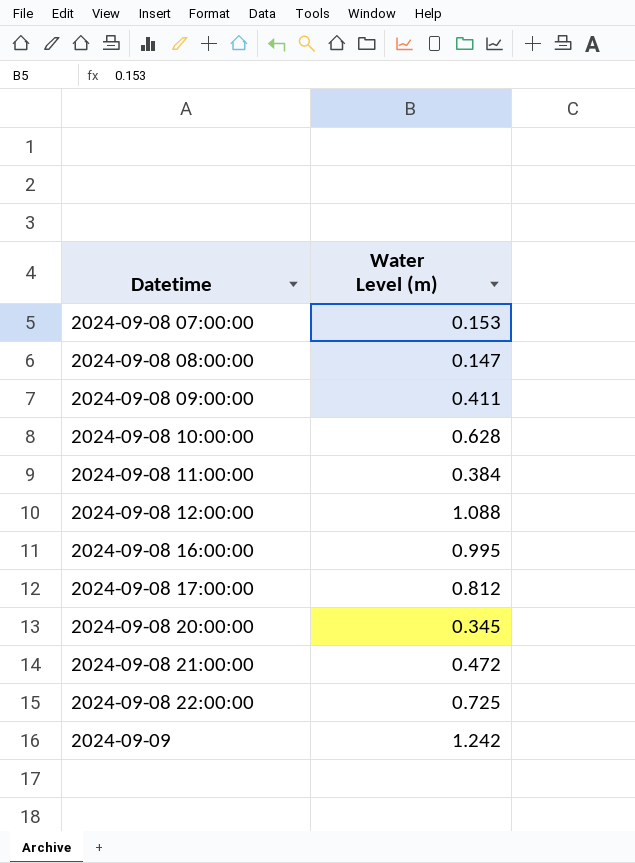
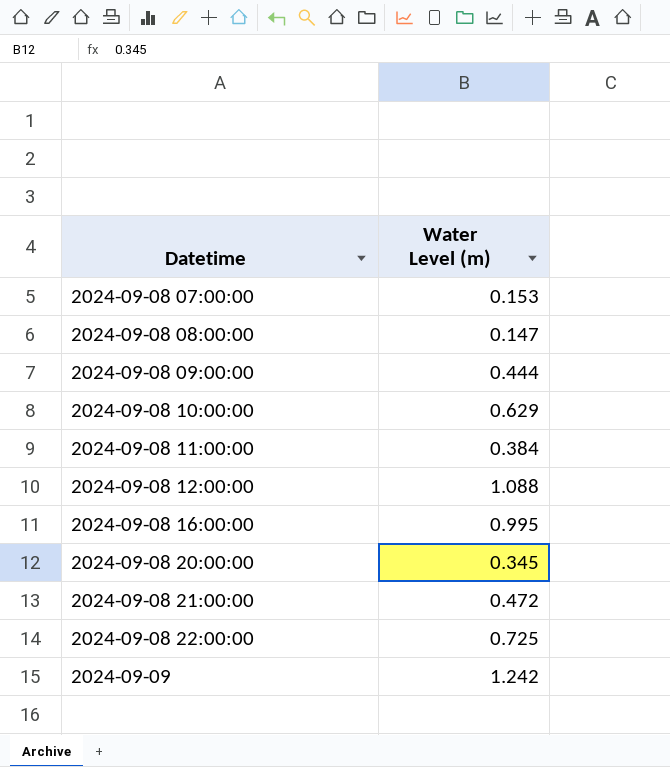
row 2024-09-08 17:00:00: 0.812 -> none
2024-09-08 09:00:00 | Water Level (m): 0.411 -> 0.444
2024-09-08 10:00:00 | Water Level (m): 0.628 -> 0.629

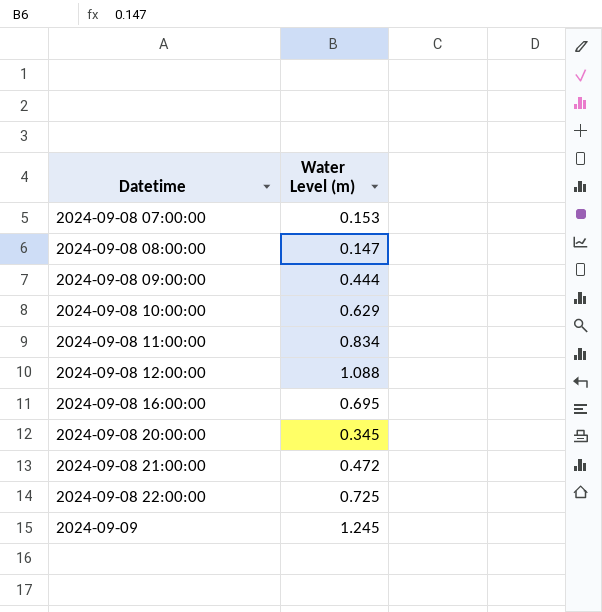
2024-09-08 11:00:00 | Water Level (m): 0.384 -> 0.834
2024-09-08 16:00:00 | Water Level (m): 0.995 -> 0.695
2024-09-09 | Water Level (m): 1.242 -> 1.245

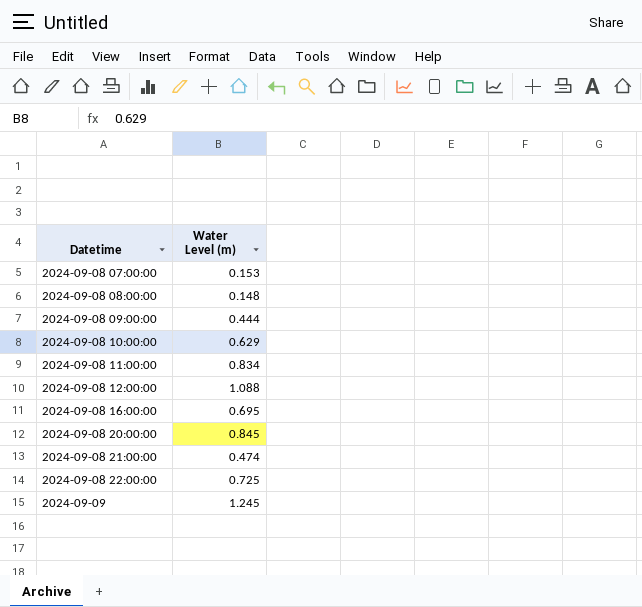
2024-09-08 08:00:00 | Water Level (m): 0.147 -> 0.148
2024-09-08 20:00:00 | Water Level (m): 0.345 -> 0.845
2024-09-08 21:00:00 | Water Level (m): 0.472 -> 0.474

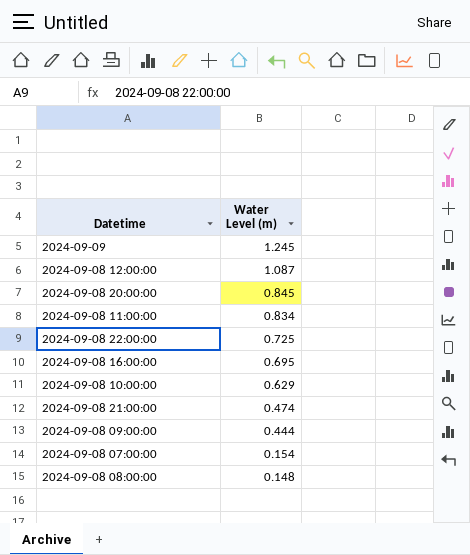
row order: Datetime ascending -> Water Level (m) descending
2024-09-08 12:00:00 | Water Level (m): 1.088 -> 1.087
2024-09-08 07:00:00 | Water Level (m): 0.153 -> 0.154

